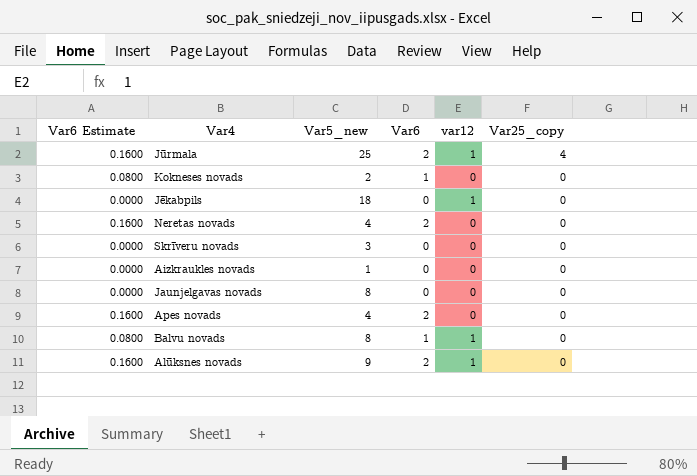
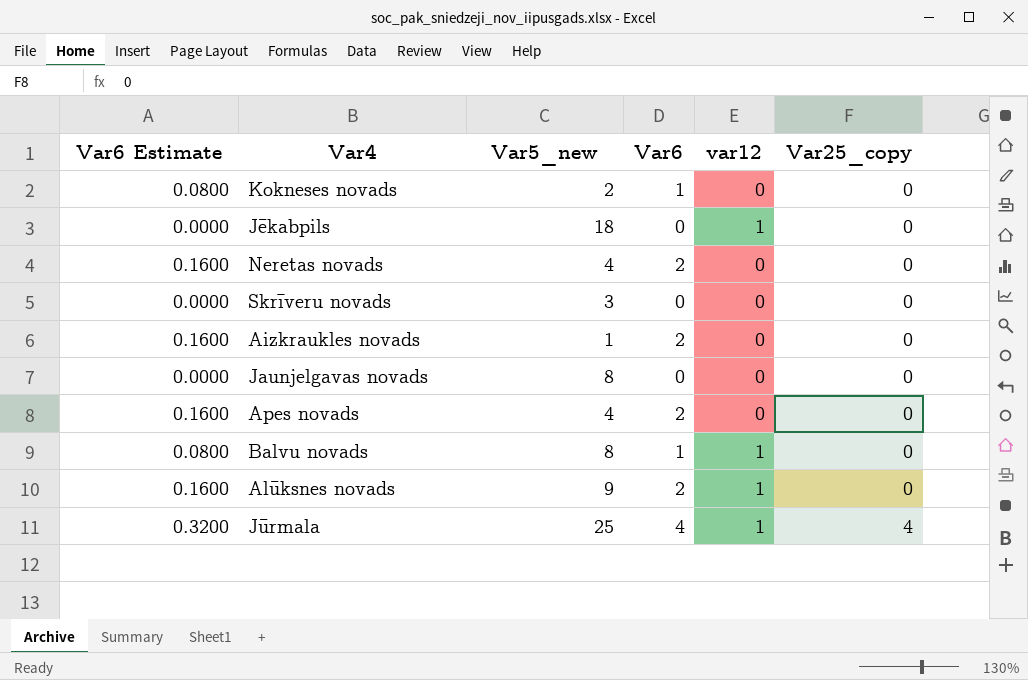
row order: Var25_copy descending -> Var25_copy ascending
Aizkraukles novads | Var6 Estimate: 0.0000 -> 0.1600
Aizkraukles novads | Var6: 0 -> 2
Jūrmala | Var6 Estimate: 0.1600 -> 0.3200
Jūrmala | Var6: 2 -> 4

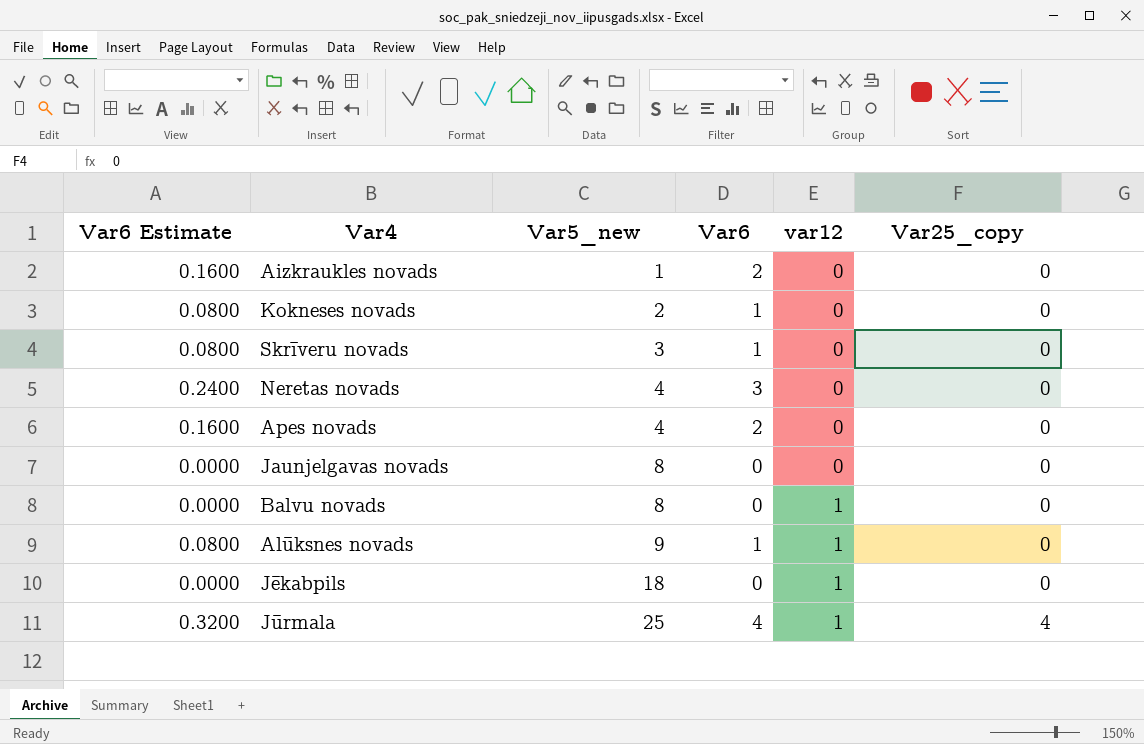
row order: Var25_copy ascending -> Var5_new ascending
Skrīveru novads | Var6 Estimate: 0.0000 -> 0.0800
Skrīveru novads | Var6: 0 -> 1
Neretas novads | Var6 Estimate: 0.1600 -> 0.2400
Neretas novads | Var6: 2 -> 3
Balvu novads | Var6 Estimate: 0.0800 -> 0.0000
Balvu novads | Var6: 1 -> 0
Alūksnes novads | Var6 Estimate: 0.1600 -> 0.0800
Alūksnes novads | Var6: 2 -> 1

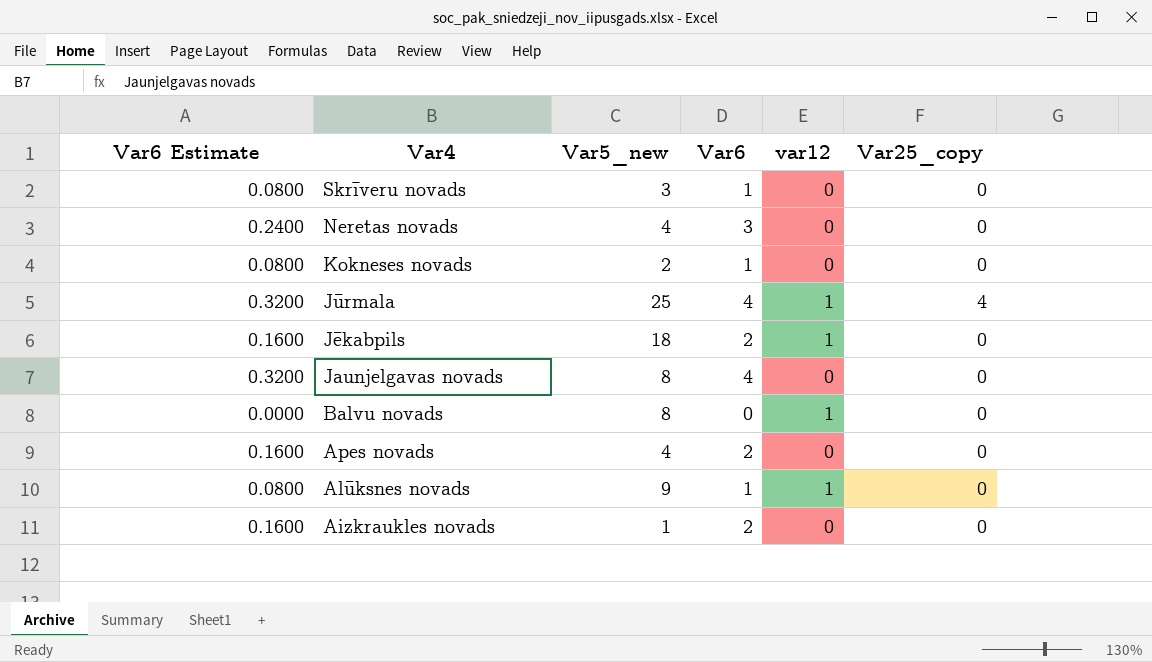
row order: Var5_new ascending -> Var4 descending
Jēkabpils | Var6 Estimate: 0.0000 -> 0.1600
Jēkabpils | Var6: 0 -> 2
Jaunjelgavas novads | Var6 Estimate: 0.0000 -> 0.3200
Jaunjelgavas novads | Var6: 0 -> 4

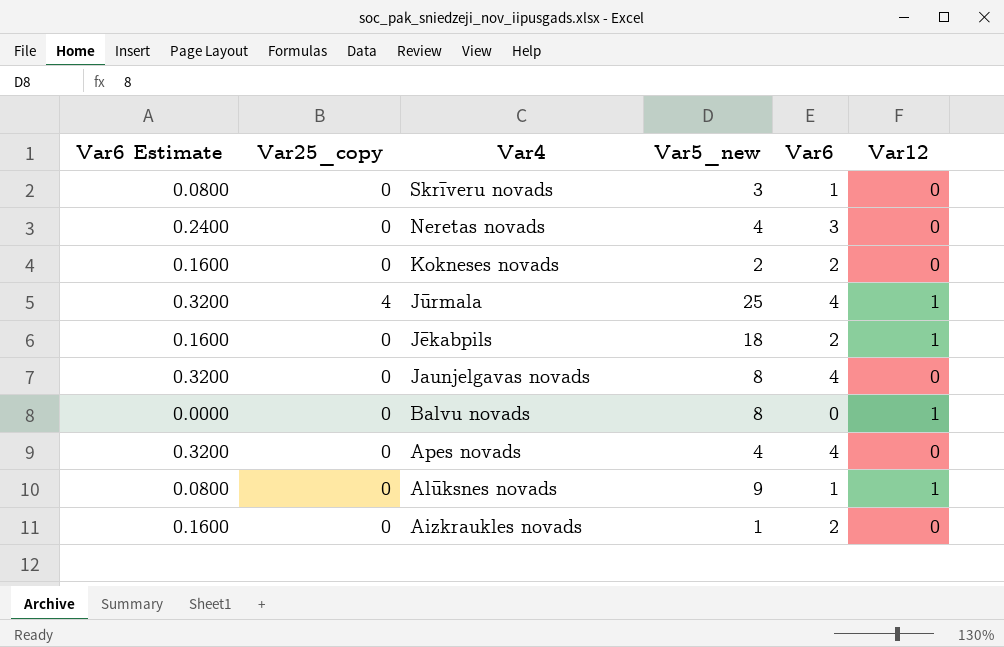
column Var25_copy | position: 6 -> 2
column name: var12 -> Var12
Kokneses novads | Var6 Estimate: 0.0800 -> 0.1600
Kokneses novads | Var6: 1 -> 2
Apes novads | Var6 Estimate: 0.1600 -> 0.3200
Apes novads | Var6: 2 -> 4

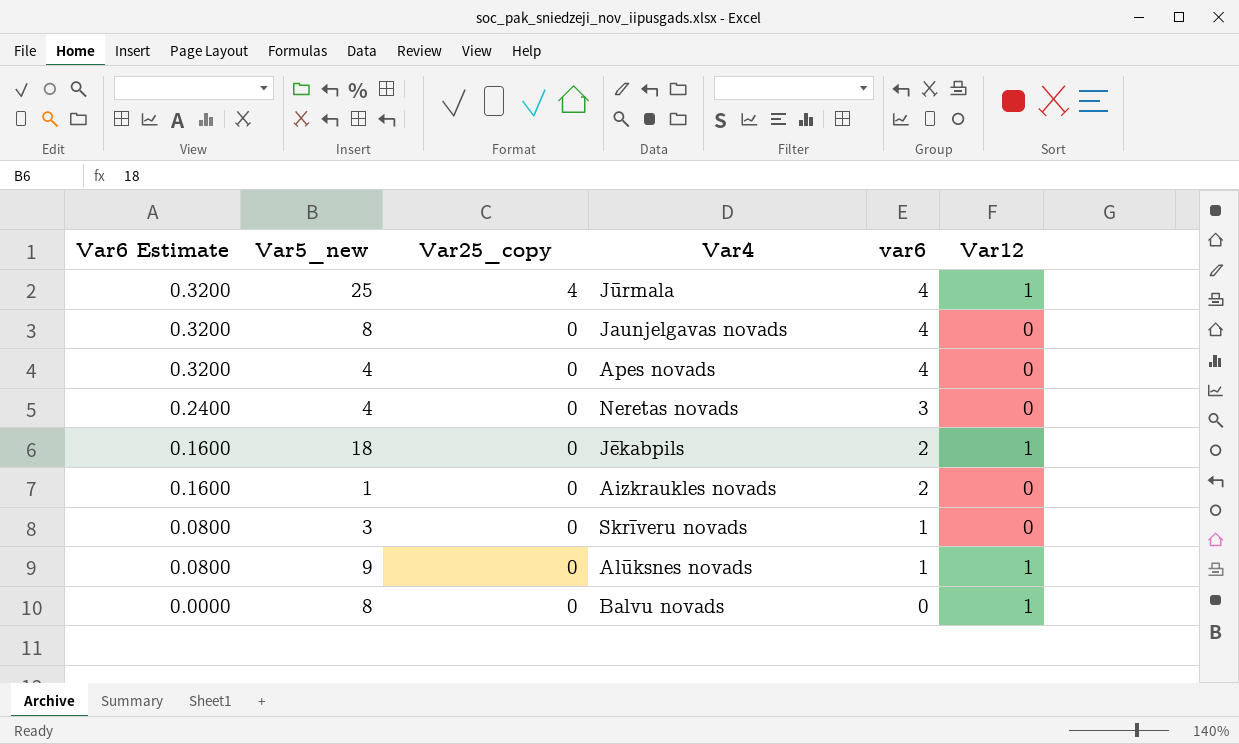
row order: Var4 descending -> Var6 Estimate descending
column Var5_new | position: 4 -> 2
column name: Var6 -> var6
row Kokneses novads: 0.1600 | 0 | 2 | 2 | 0 -> none

